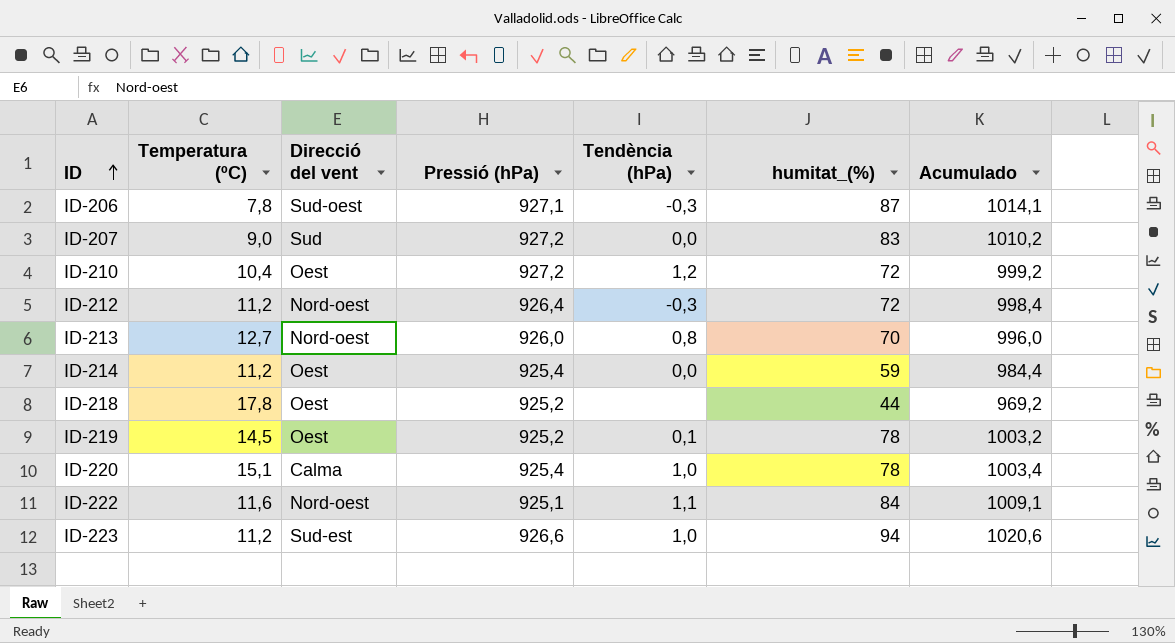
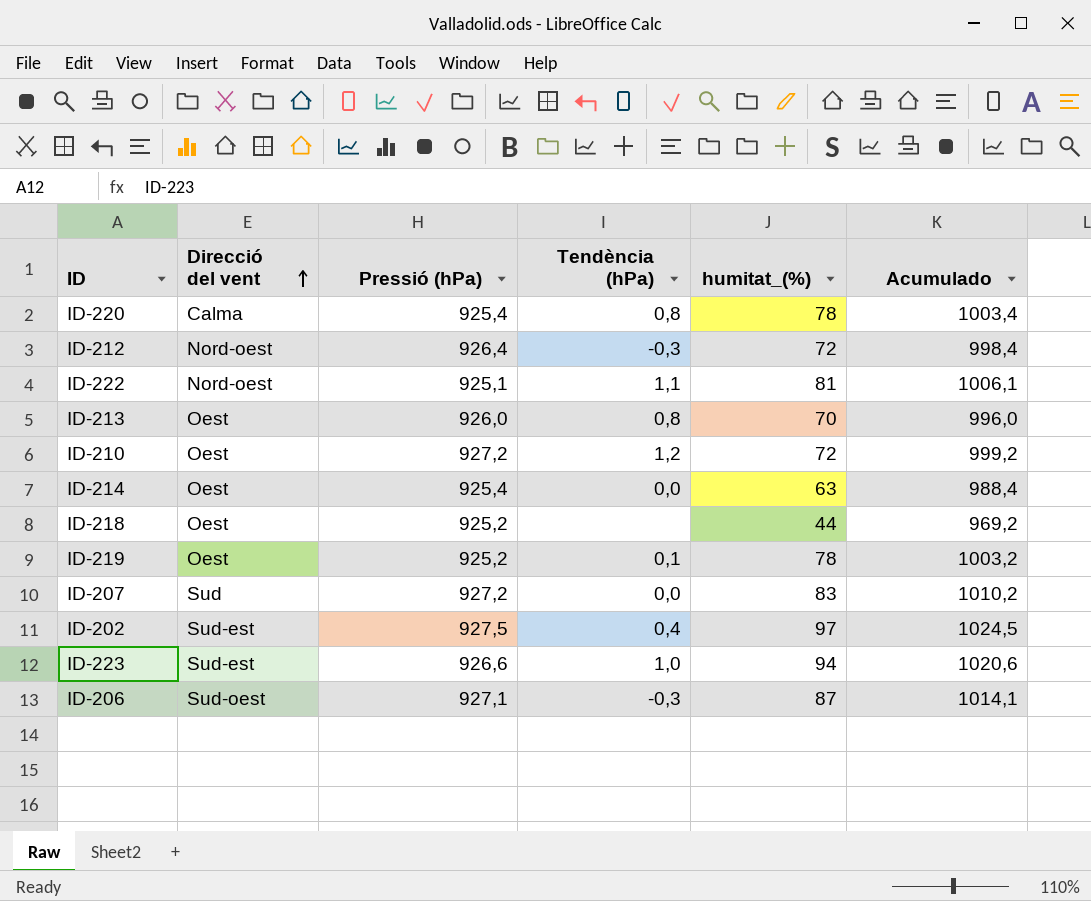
row order: ID ascending -> Direcció del vent ascending
column Temperatura (ºC) | position: 2 -> none
ID-220 | Tendència (hPa): 1,0 -> 0,8
ID-222 | humitat_(%): 84 -> 81
ID-222 | Acumulado: 1009,1 -> 1006,1
ID-213 | Direcció del vent: Nord-oest -> Oest
ID-214 | humitat_(%): 59 -> 63
ID-214 | Acumulado: 984,4 -> 988,4
row ID-202: none -> Sud-est | 927,5 | 0,4 | 97 | 1024,5

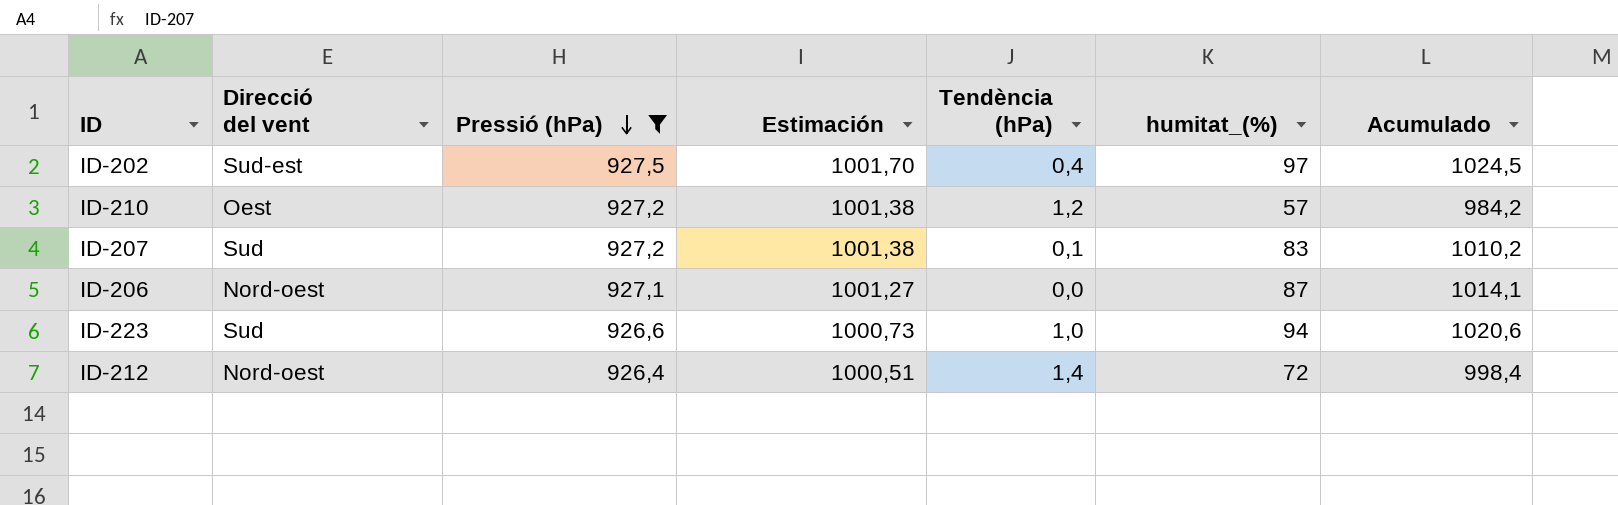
filter: none -> Pressió (hPa) >= 926,4
row order: Direcció del vent ascending -> Pressió (hPa) descending
column Estimación | formula: none -> [Pressió (hPa)] * 1,08
ID-210 | humitat_(%): 72 -> 57
ID-210 | Acumulado: 999,2 -> 984,2
ID-207 | Tendència (hPa): 0,0 -> 0,1
ID-206 | Direcció del vent: Sud-oest -> Nord-oest
ID-206 | Tendència (hPa): -0,3 -> 0,0
ID-223 | Direcció del vent: Sud-est -> Sud
ID-212 | Tendència (hPa): -0,3 -> 1,4

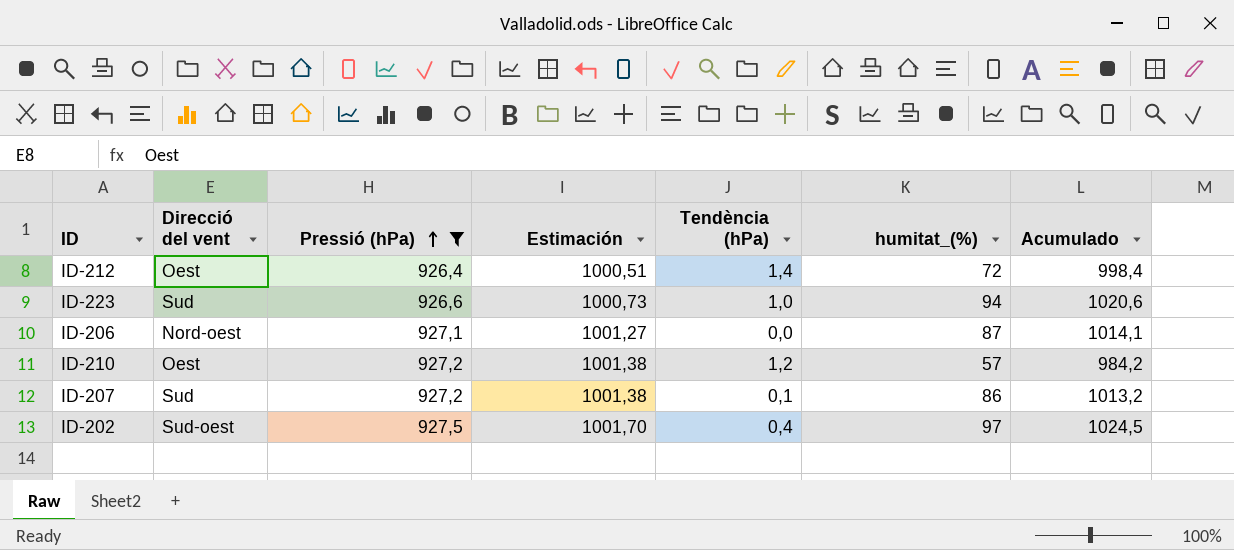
row order: Pressió (hPa) descending -> Pressió (hPa) ascending
ID-212 | Direcció del vent: Nord-oest -> Oest
ID-207 | humitat_(%): 83 -> 86
ID-207 | Acumulado: 1010,2 -> 1013,2
ID-202 | Direcció del vent: Sud-est -> Sud-oest

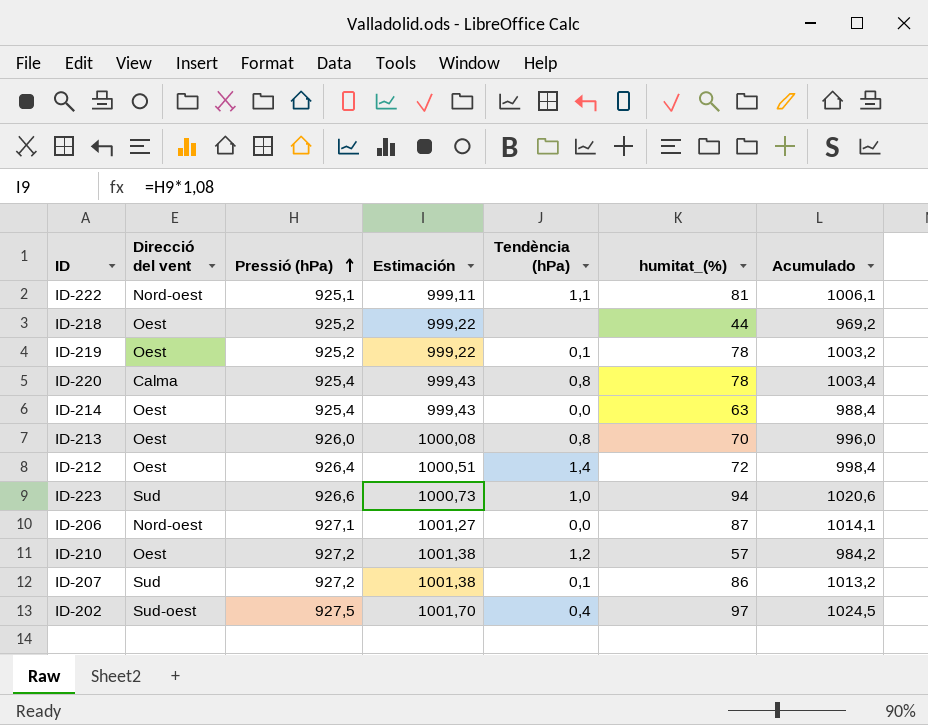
filter: Pressió (hPa) >= 926,4 -> none

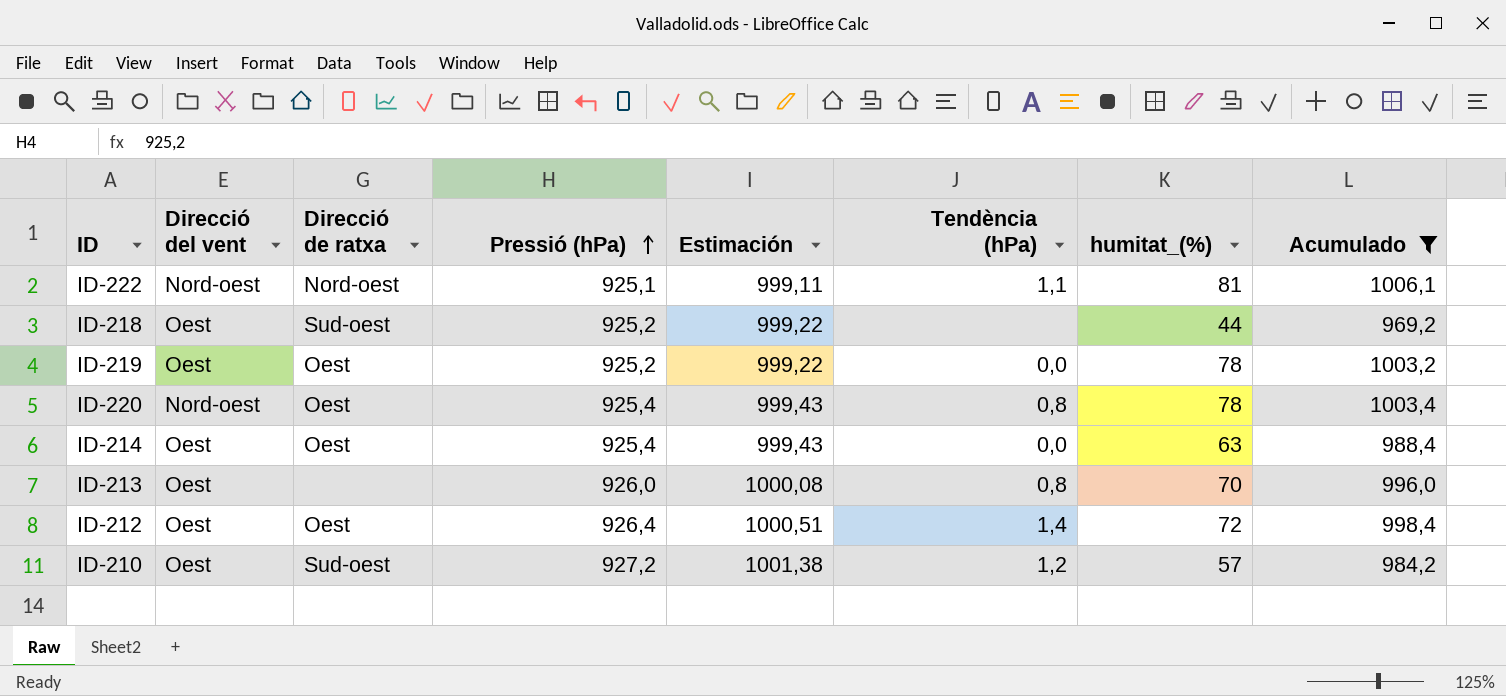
filter: none -> Acumulado <= 1006,1
column Direcció de ratxa | position: none -> 3
ID-219 | Tendència (hPa): 0,1 -> 0,0
ID-220 | Direcció del vent: Calma -> Nord-oest

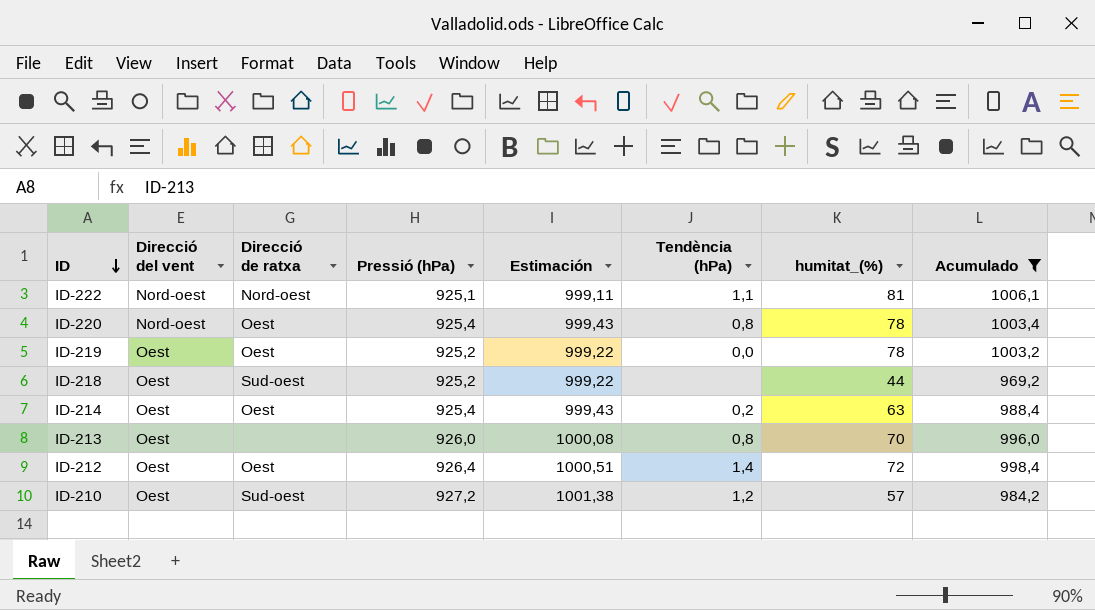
row order: Pressió (hPa) ascending -> ID descending
ID-214 | Tendència (hPa): 0,0 -> 0,2

